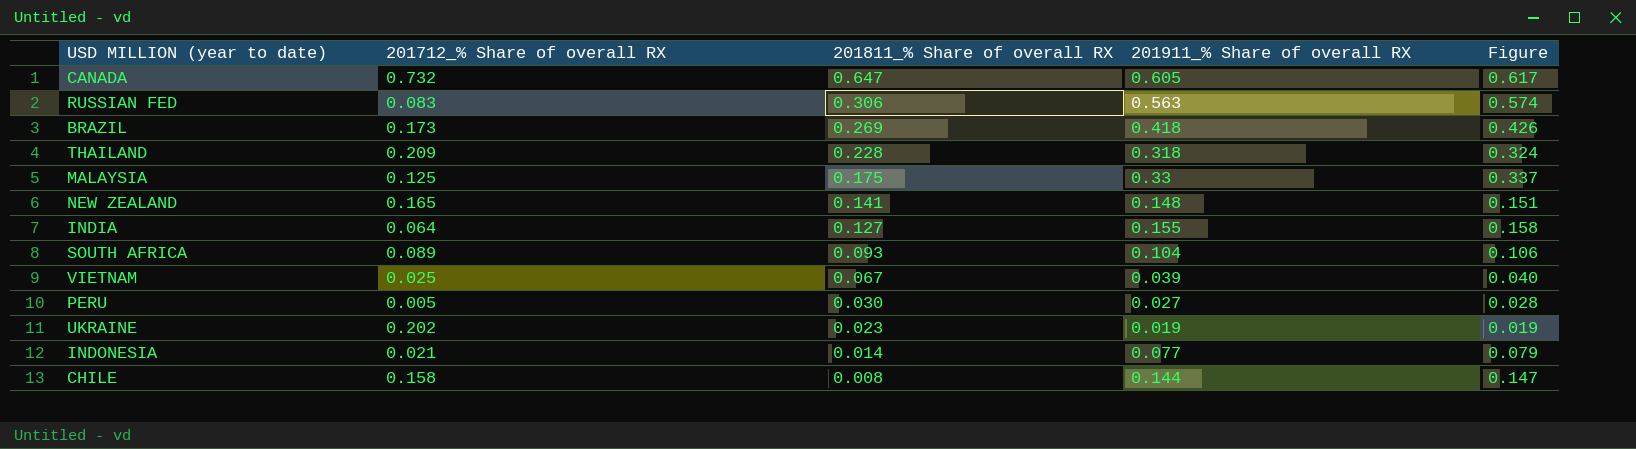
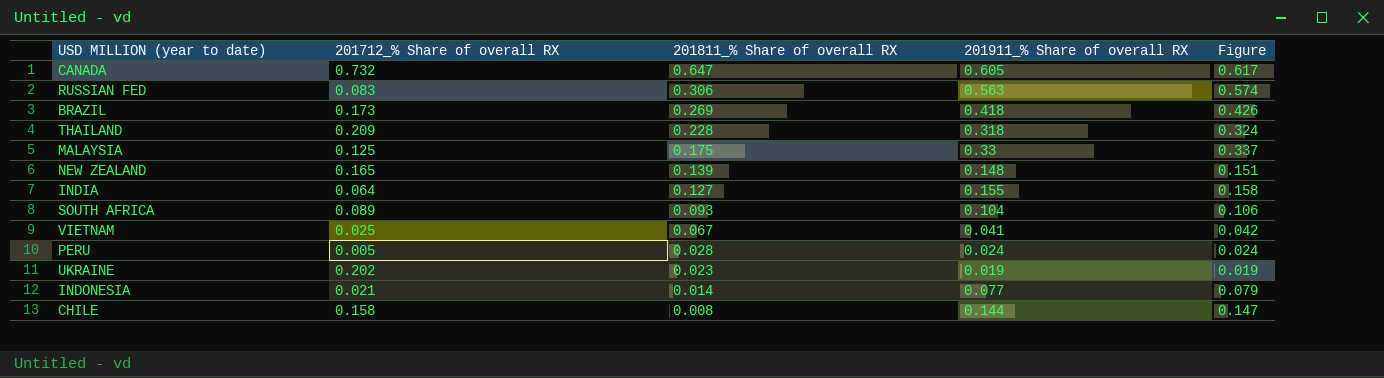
NEW ZEALAND | 201811_% Share of overall RX: 0.141 -> 0.139
VIETNAM | 201911_% Share of overall RX: 0.039 -> 0.041
VIETNAM | Figure: 0.040 -> 0.042
PERU | 201811_% Share of overall RX: 0.030 -> 0.028
PERU | 201911_% Share of overall RX: 0.027 -> 0.024
PERU | Figure: 0.028 -> 0.024

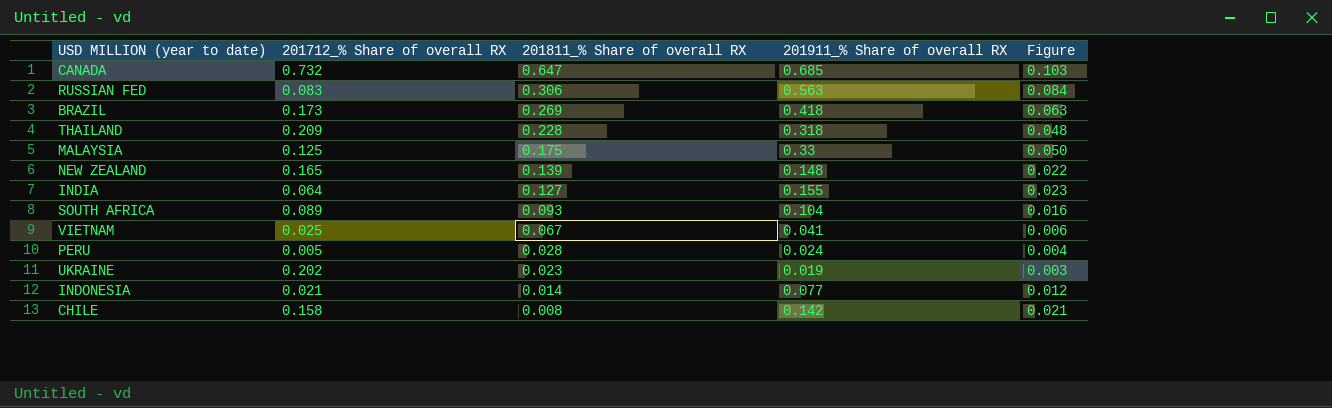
column Figure | formula: [201911_% Share of overall RX] * 1.02 -> [201911_% Share of overall RX] * 0.15
CANADA | 201911_% Share of overall RX: 0.605 -> 0.685
CHILE | 201911_% Share of overall RX: 0.144 -> 0.142

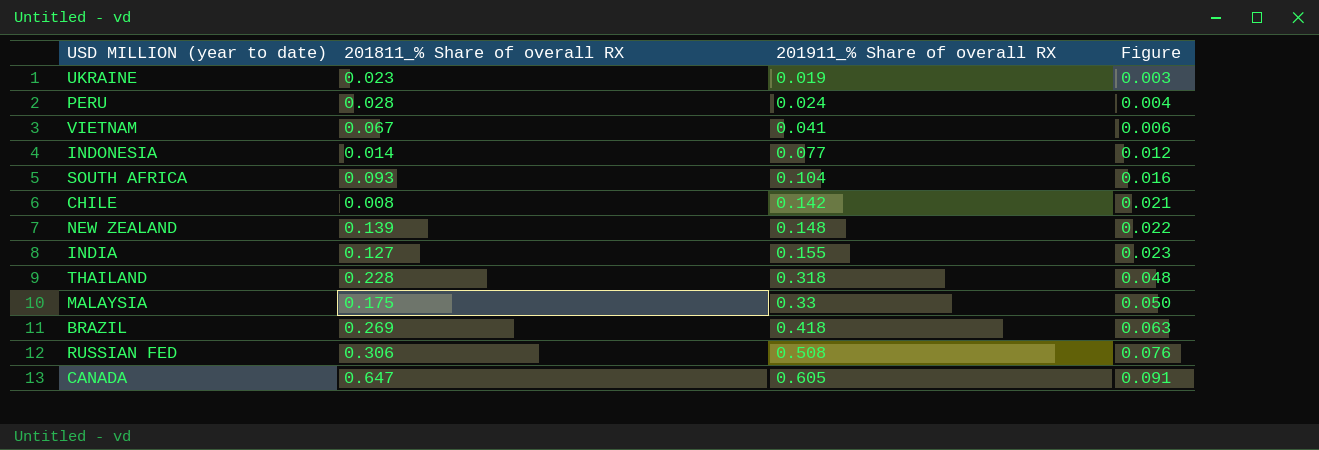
row order: 201811_% Share of overall RX descending -> 201911_% Share of overall RX ascending
column 201712_% Share of overall RX | position: 2 -> none
RUSSIAN FED | 201911_% Share of overall RX: 0.563 -> 0.508
RUSSIAN FED | Figure: 0.084 -> 0.076
CANADA | 201911_% Share of overall RX: 0.685 -> 0.605
CANADA | Figure: 0.103 -> 0.091

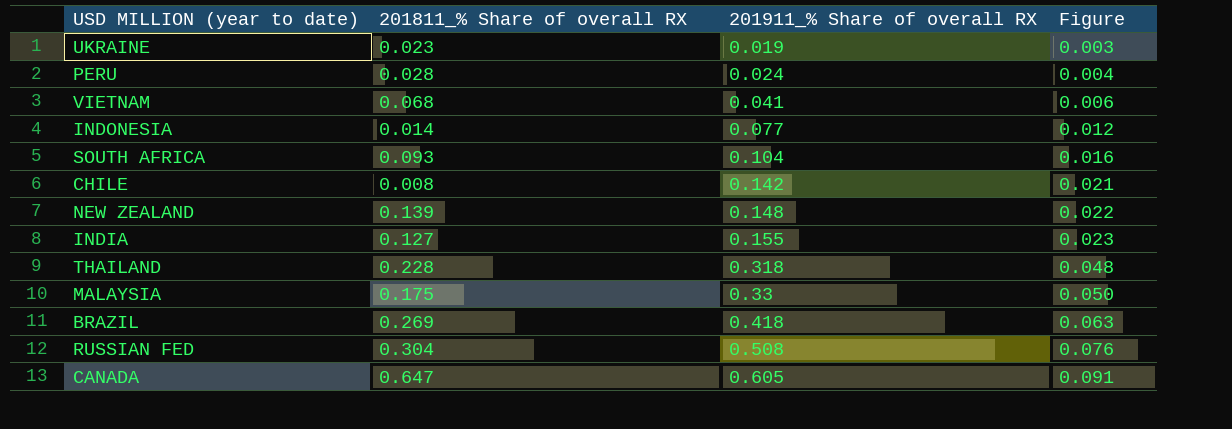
VIETNAM | 201811_% Share of overall RX: 0.067 -> 0.068
RUSSIAN FED | 201811_% Share of overall RX: 0.306 -> 0.304

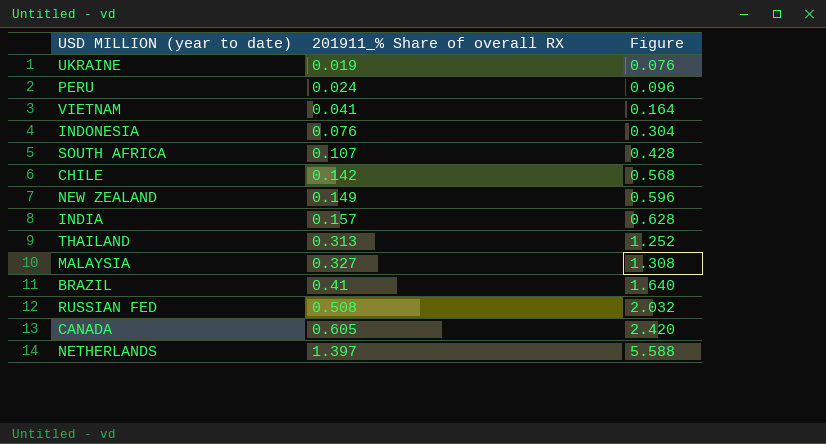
column 201811_% Share of overall RX | position: 2 -> none
column Figure | formula: [201911_% Share of overall RX] * 0.15 -> [201911_% Share of overall RX] * 4
INDONESIA | 201911_% Share of overall RX: 0.077 -> 0.076
SOUTH AFRICA | 201911_% Share of overall RX: 0.104 -> 0.107
NEW ZEALAND | 201911_% Share of overall RX: 0.148 -> 0.149
INDIA | 201911_% Share of overall RX: 0.155 -> 0.157
THAILAND | 201911_% Share of overall RX: 0.318 -> 0.313
MALAYSIA | 201911_% Share of overall RX: 0.33 -> 0.327
BRAZIL | 201911_% Share of overall RX: 0.418 -> 0.41
row NETHERLANDS: none -> 1.397 | 5.588

